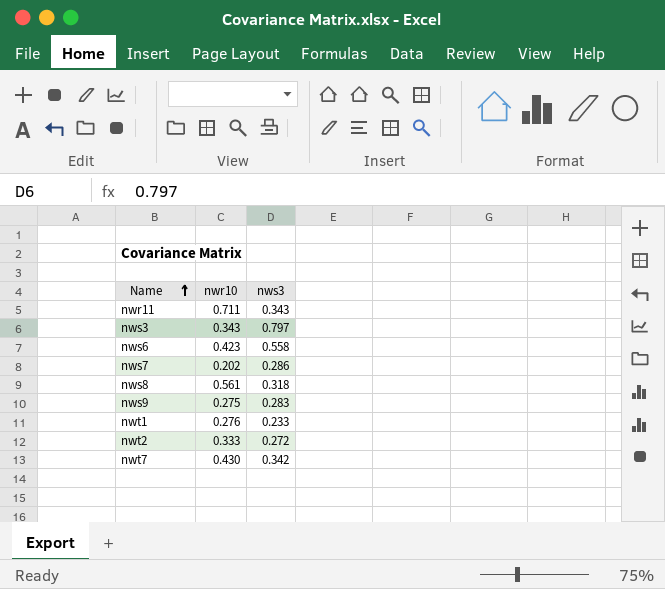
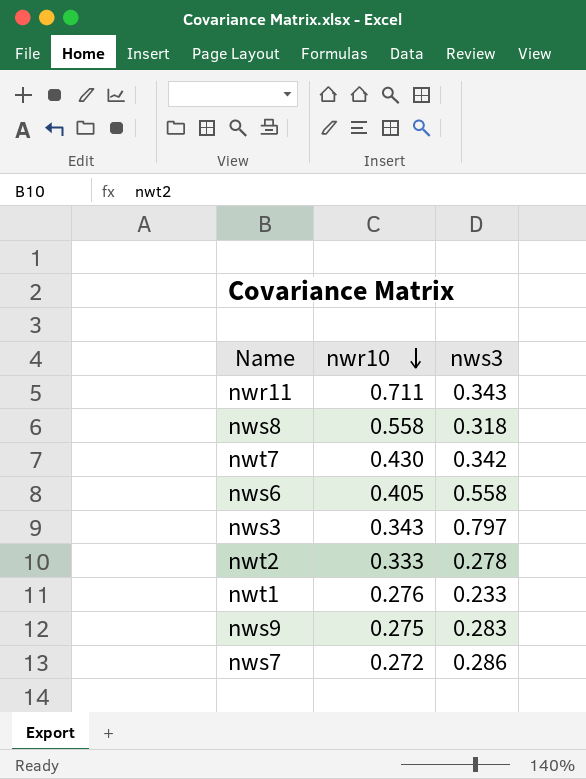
row order: Name ascending -> nwr10 descending
nws8 | nwr10: 0.561 -> 0.558
nws6 | nwr10: 0.423 -> 0.405
nwt2 | nws3: 0.272 -> 0.278
nws7 | nwr10: 0.202 -> 0.272

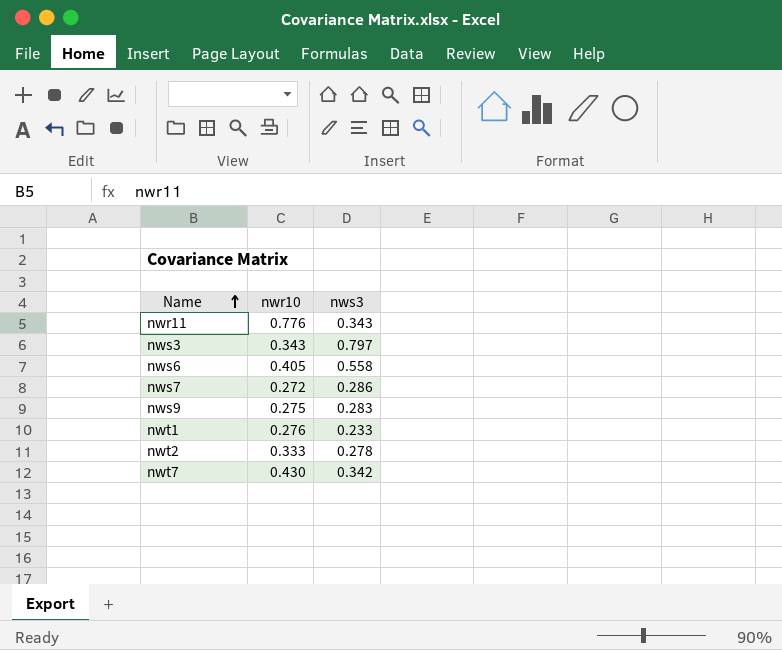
row order: nwr10 descending -> Name ascending
row nws8: 0.558 | 0.318 -> none
nwr11 | nwr10: 0.711 -> 0.776

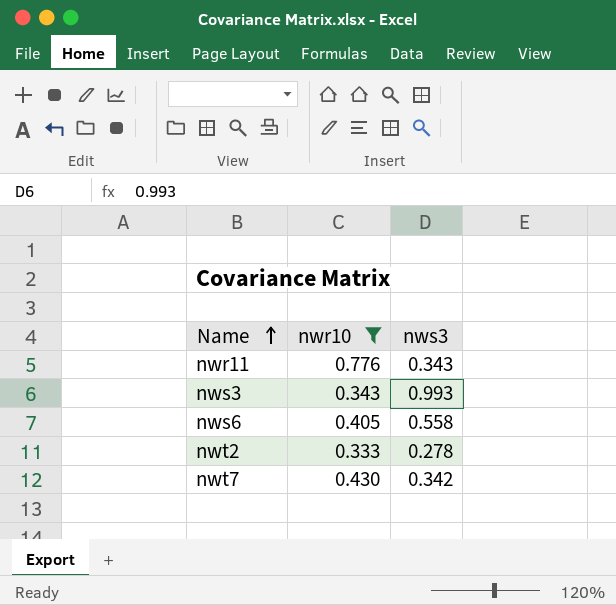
filter: none -> nwr10 >= 0.333
nws3 | nws3: 0.797 -> 0.993

